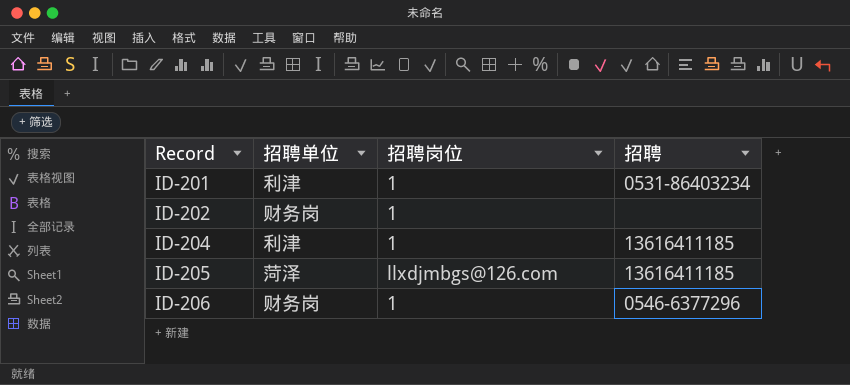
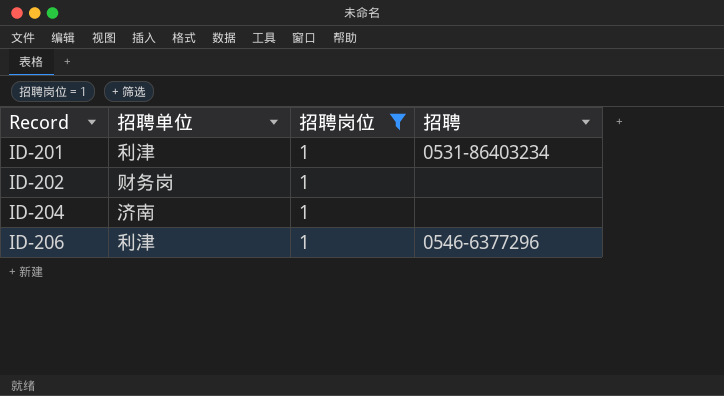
filter: none -> 招聘岗位 = 1
ID-204 | 招聘单位: 利津 -> 济南
ID-204 | 招聘: 13616411185 -> none
ID-206 | 招聘单位: 财务岗 -> 利津

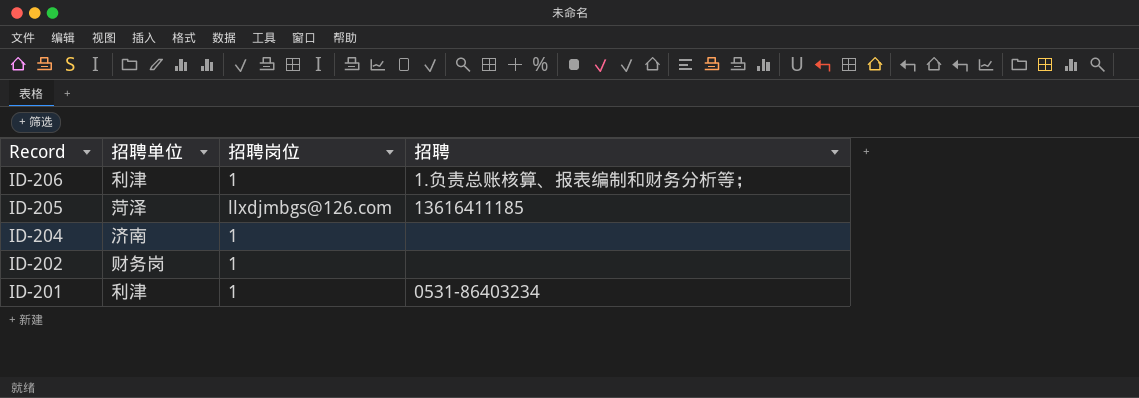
filter: 招聘岗位 = 1 -> none
row order: Record ascending -> Record descending
ID-206 | 招聘: 0546-6377296 -> 1.负责总账核算、报表编制和财务分析等；

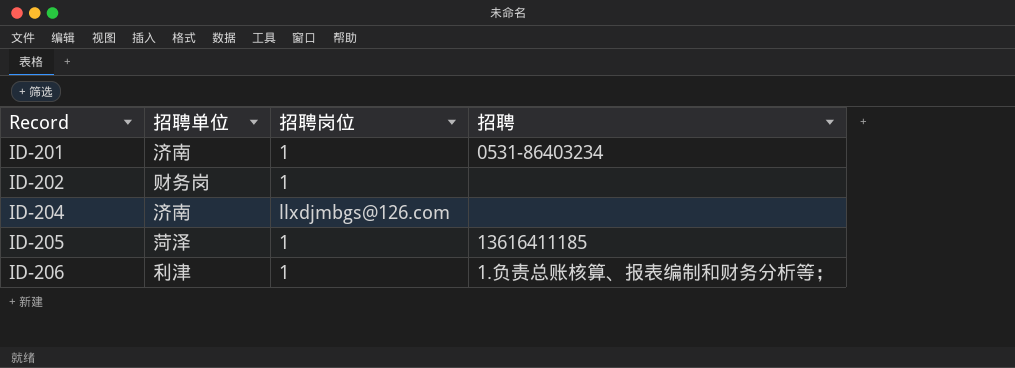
row order: Record descending -> Record ascending
ID-201 | 招聘单位: 利津 -> 济南
ID-204 | 招聘岗位: 1 -> llxdjmbgs@126.com
ID-205 | 招聘岗位: llxdjmbgs@126.com -> 1

